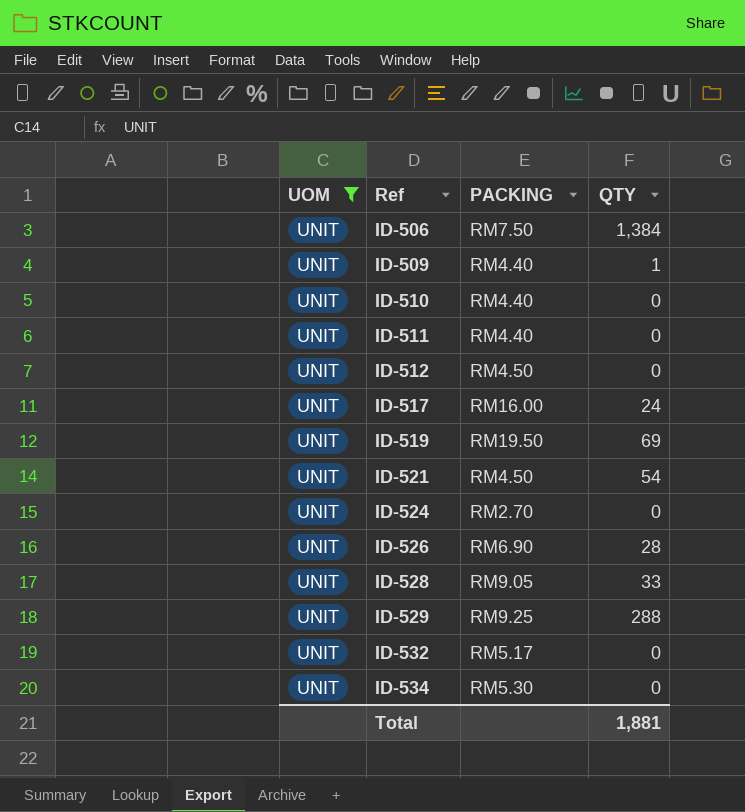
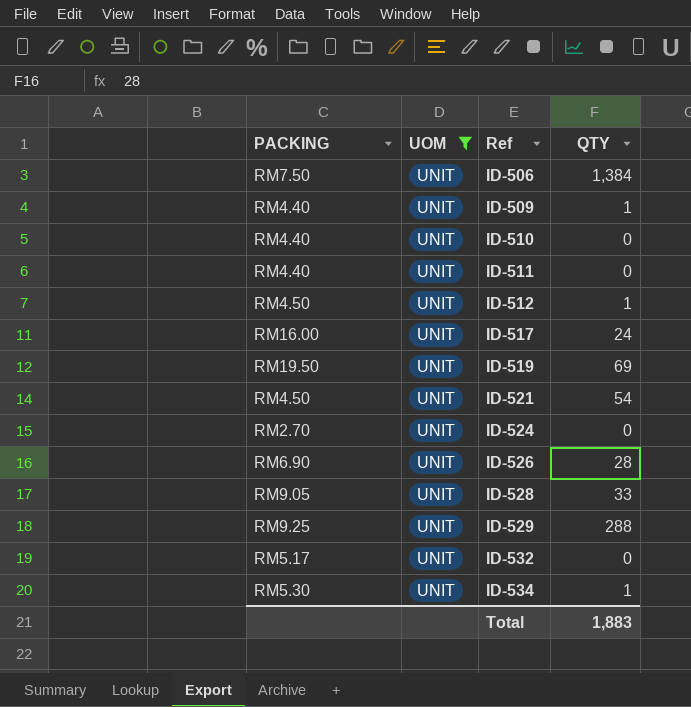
column PACKING | position: 3 -> 1
ID-512 | QTY: 0 -> 1
ID-534 | QTY: 0 -> 1
Total | QTY: 1,881 -> 1,883

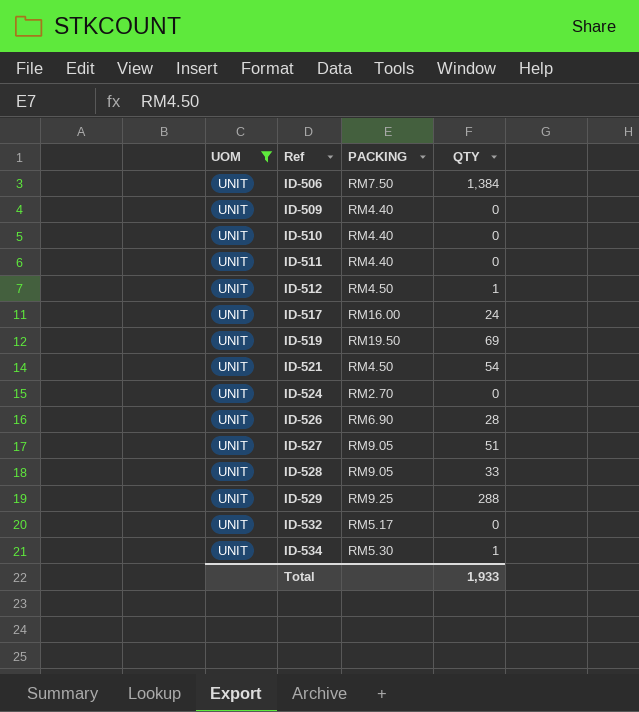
column PACKING | position: 1 -> 3
ID-509 | QTY: 1 -> 0
row ID-527: none -> UNIT | RM9.05 | 51
Total | QTY: 1,883 -> 1,933

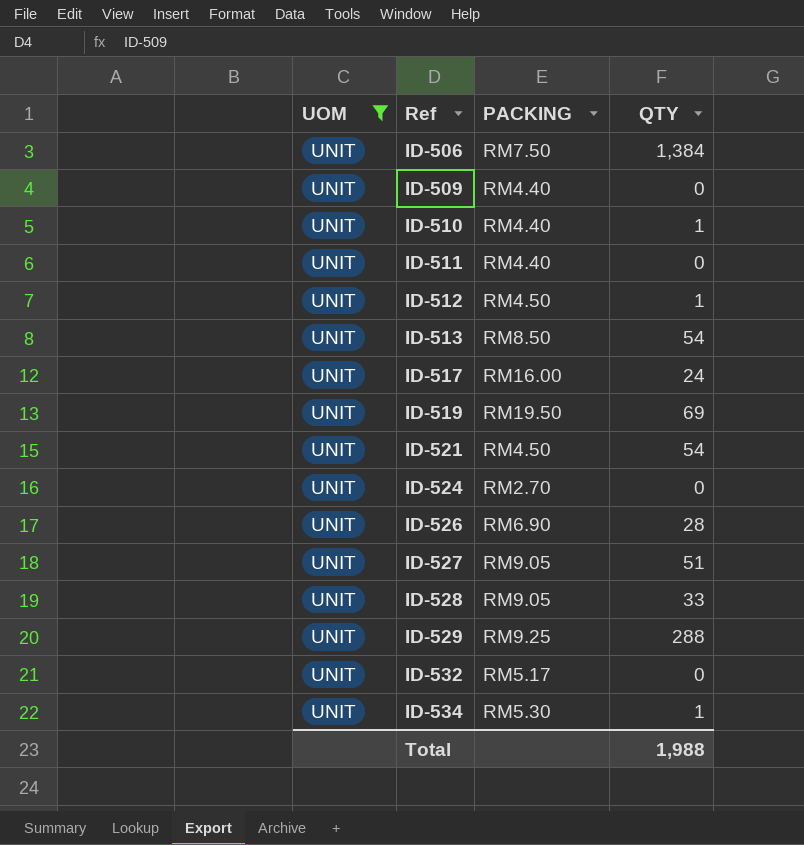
ID-510 | QTY: 0 -> 1
row ID-513: none -> UNIT | RM8.50 | 54
Total | QTY: 1,933 -> 1,988

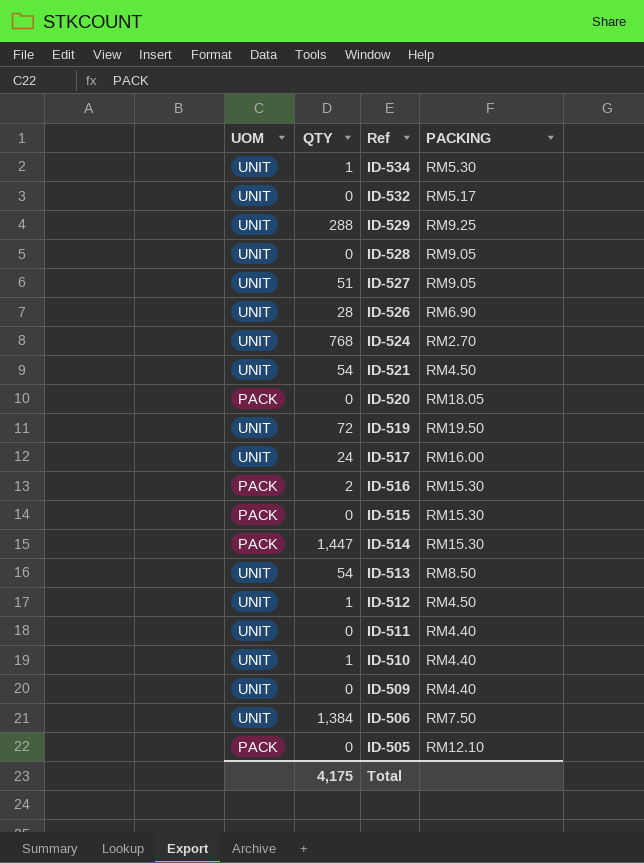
filter: UOM = UNIT -> none
row order: Ref ascending -> Ref descending
column QTY | position: 4 -> 2
ID-528 | QTY: 33 -> 0
ID-524 | QTY: 0 -> 768
ID-519 | QTY: 69 -> 72
Total | QTY: 1,988 -> 4,175

